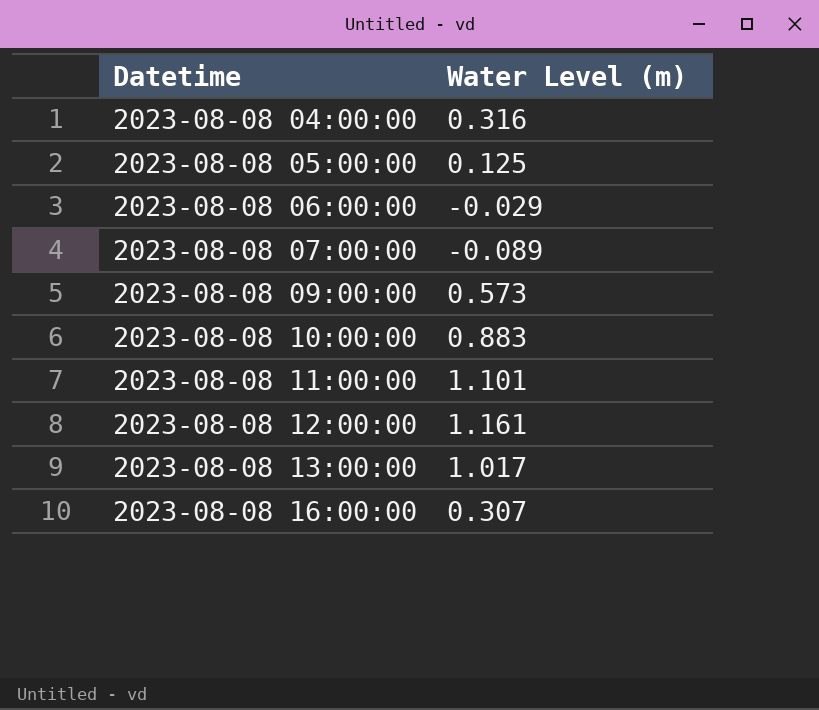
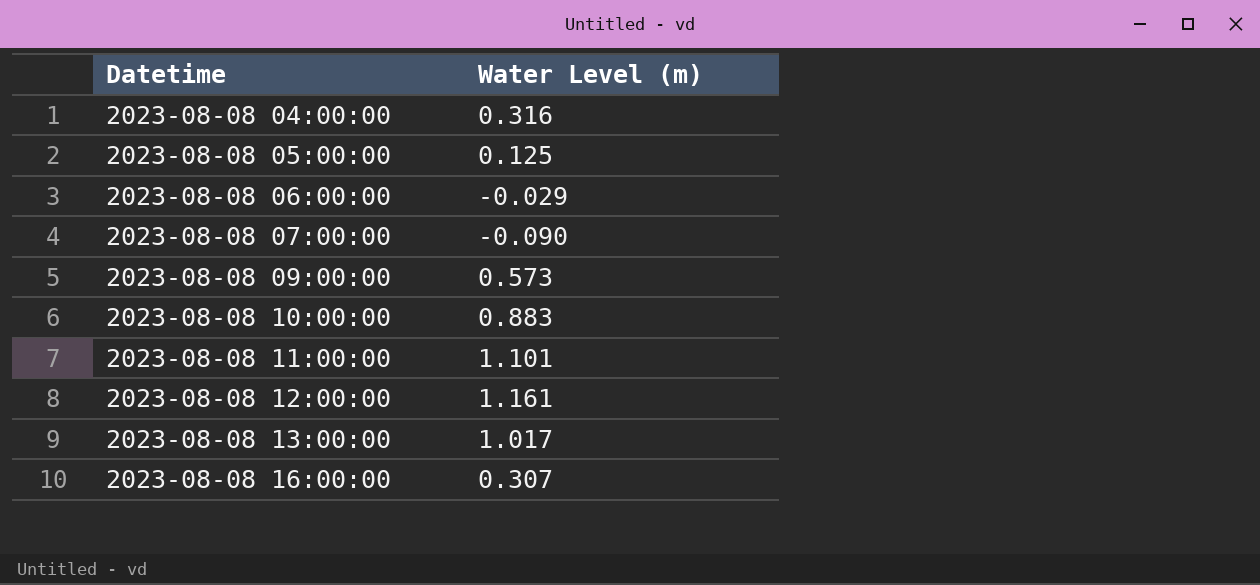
2023-08-08 07:00:00 | Water Level (m): -0.089 -> -0.090

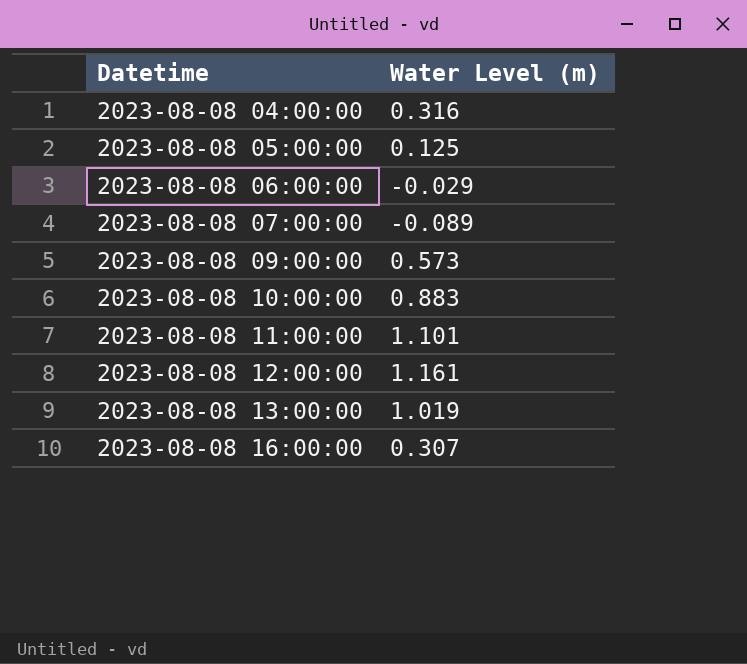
2023-08-08 07:00:00 | Water Level (m): -0.090 -> -0.089
2023-08-08 13:00:00 | Water Level (m): 1.017 -> 1.019

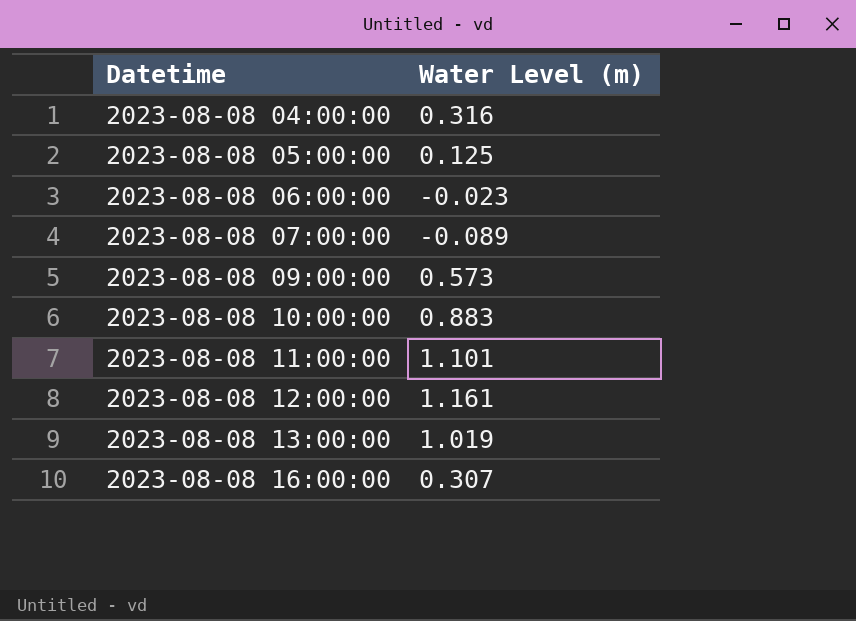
2023-08-08 06:00:00 | Water Level (m): -0.029 -> -0.023

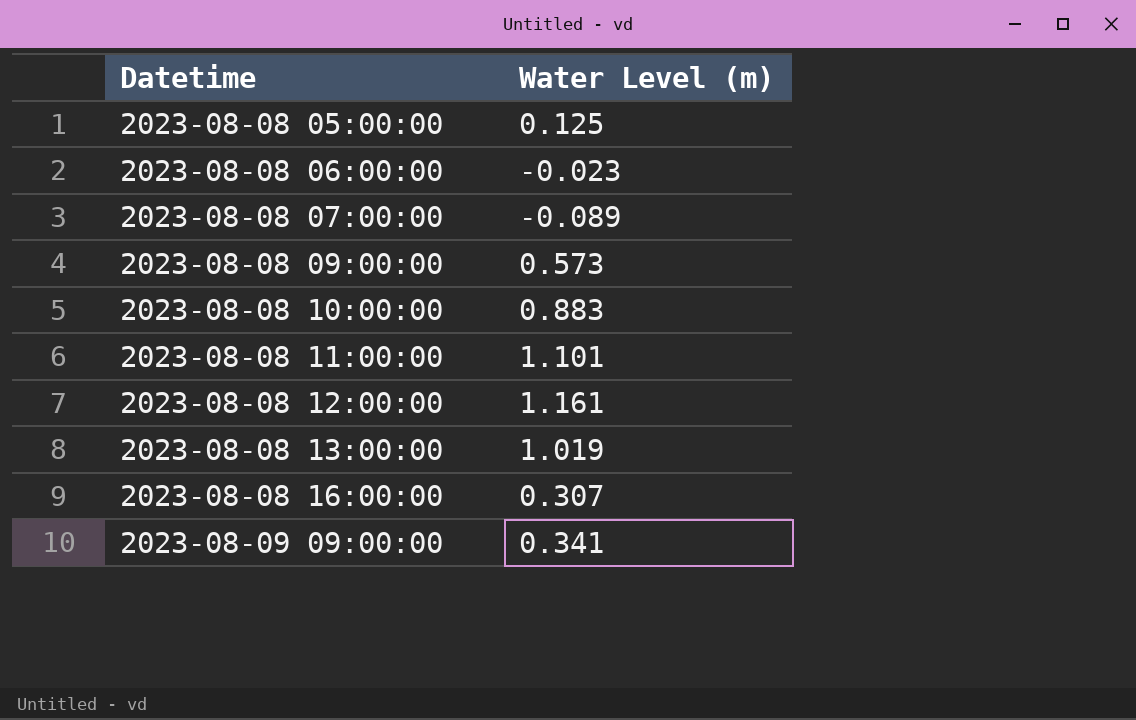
row 2023-08-08 04:00:00: 0.316 -> none
row 2023-08-09 09:00:00: none -> 0.341

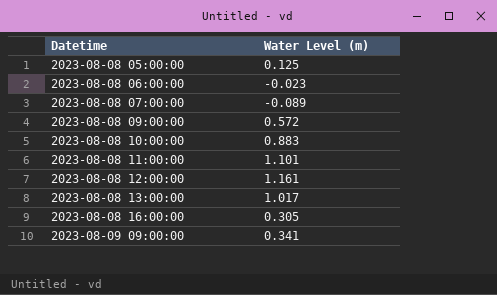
2023-08-08 09:00:00 | Water Level (m): 0.573 -> 0.572
2023-08-08 13:00:00 | Water Level (m): 1.019 -> 1.017
2023-08-08 16:00:00 | Water Level (m): 0.307 -> 0.305

